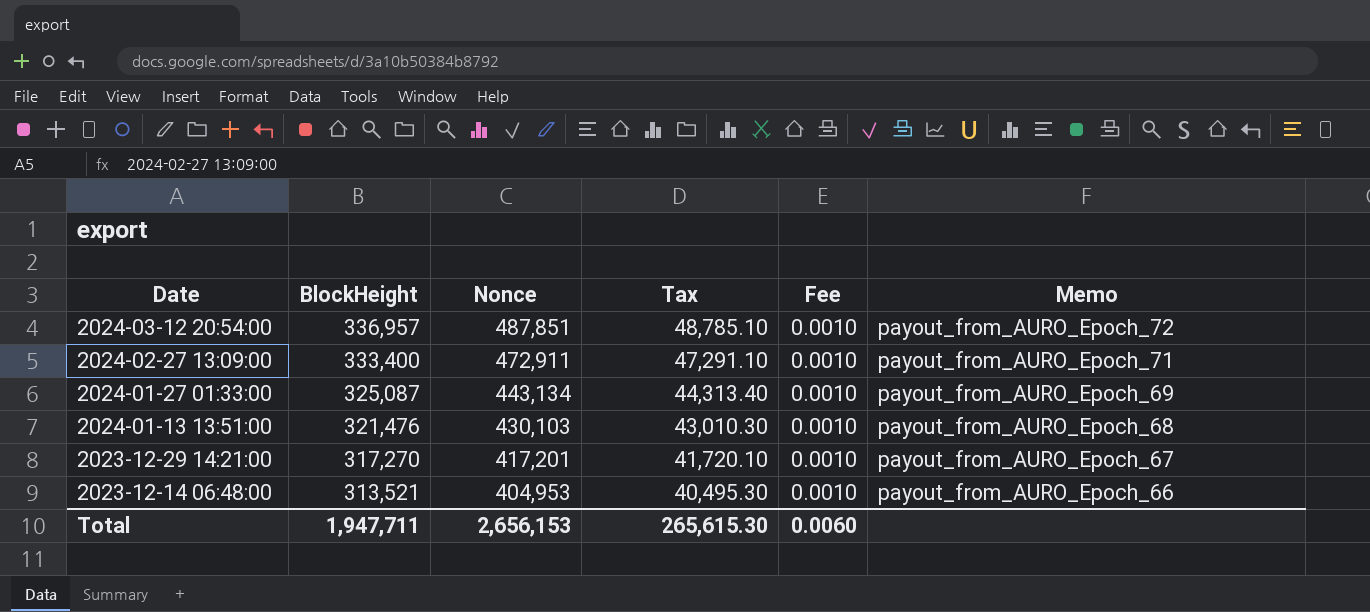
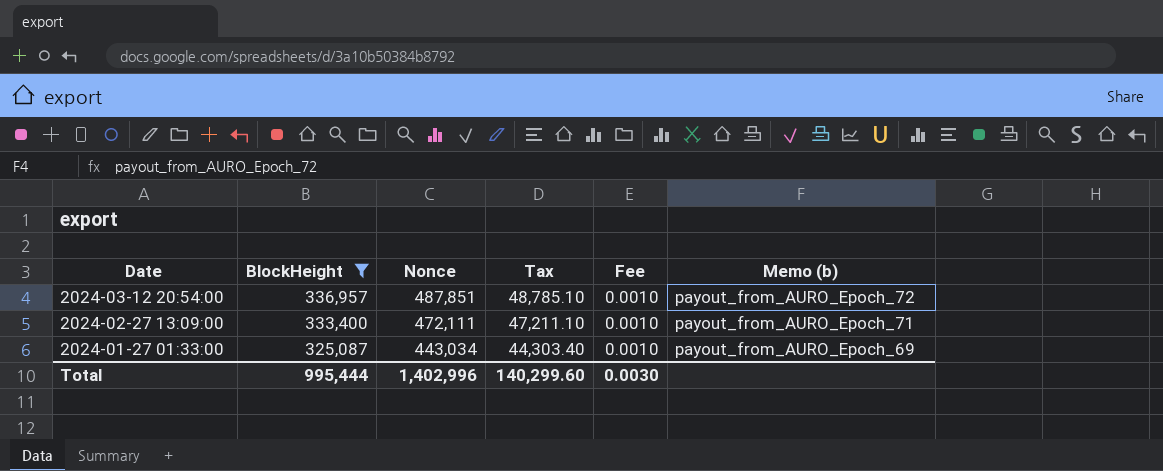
filter: none -> BlockHeight >= 325,087
column name: Memo -> Memo (b)
2024-02-27 13:09:00 | Nonce: 472,911 -> 472,111
2024-02-27 13:09:00 | Tax: 47,291.10 -> 47,211.10
2024-01-27 01:33:00 | Nonce: 443,134 -> 443,034
2024-01-27 01:33:00 | Tax: 44,313.40 -> 44,303.40
Total | BlockHeight: 1,947,711 -> 995,444
Total | Nonce: 2,656,153 -> 1,402,996
Total | Tax: 265,615.30 -> 140,299.60
Total | Fee: 0.0060 -> 0.0030

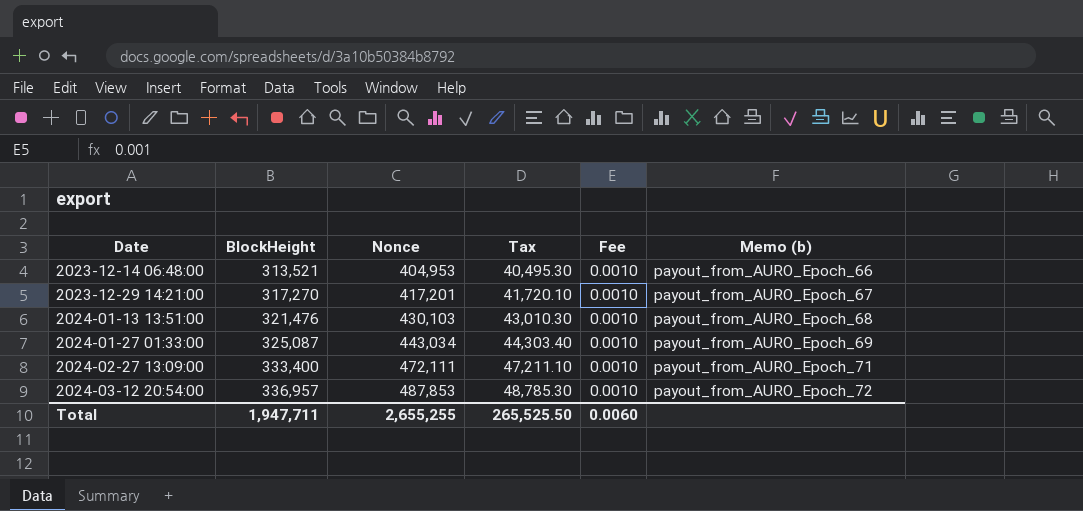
filter: BlockHeight >= 325,087 -> none
row order: Date descending -> Date ascending
2024-03-12 20:54:00 | Nonce: 487,851 -> 487,853
2024-03-12 20:54:00 | Tax: 48,785.10 -> 48,785.30
Total | BlockHeight: 995,444 -> 1,947,711
Total | Nonce: 1,402,996 -> 2,655,255
Total | Tax: 140,299.60 -> 265,525.50
Total | Fee: 0.0030 -> 0.0060

